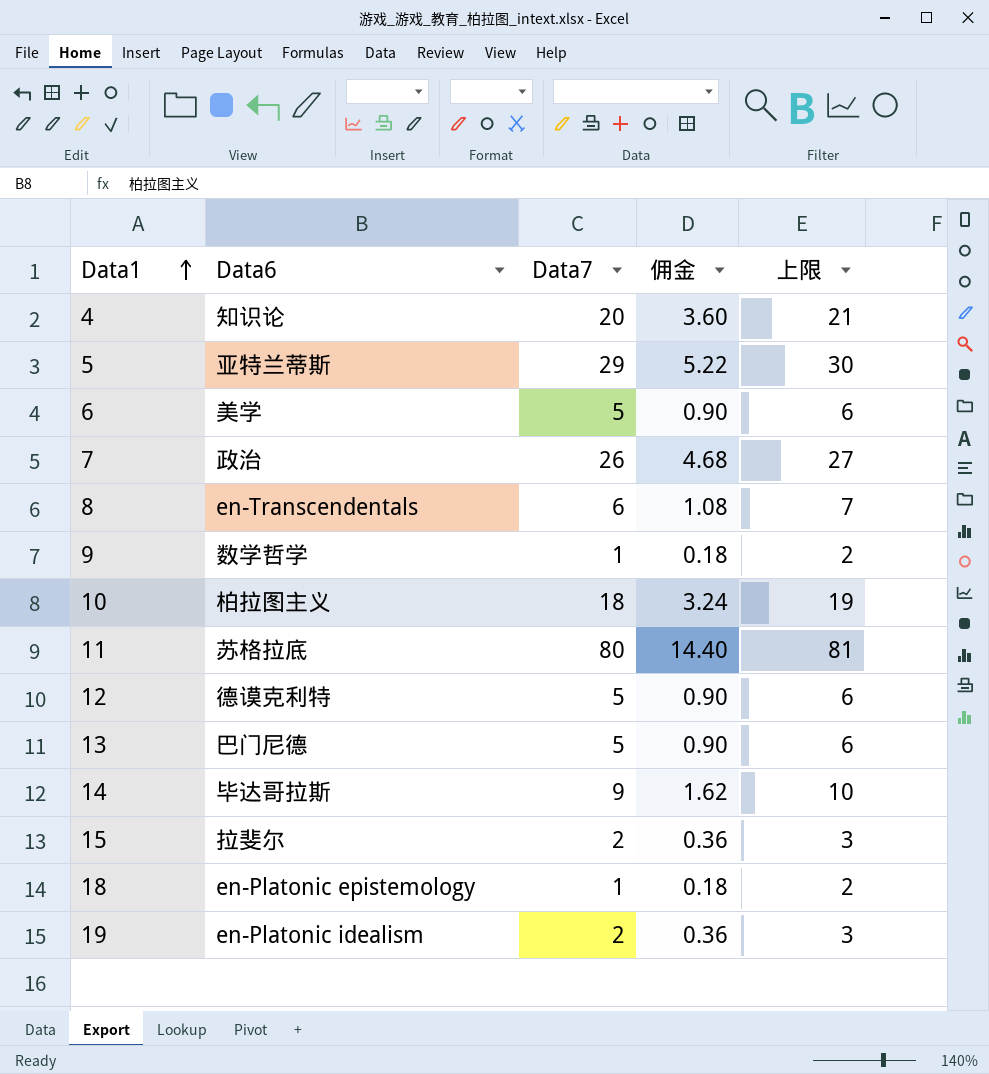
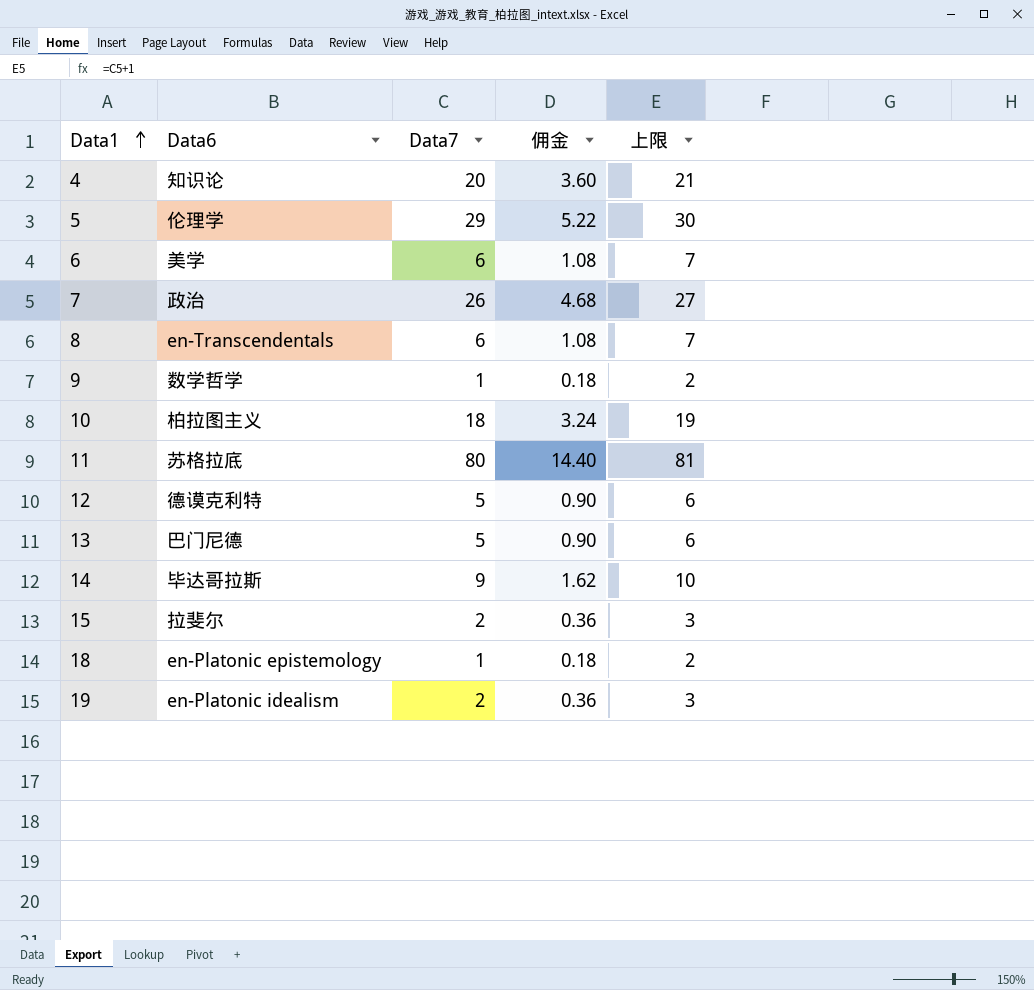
5 | Data6: 亚特兰蒂斯 -> 伦理学
6 | Data7: 5 -> 6
6 | 佣金: 0.90 -> 1.08
6 | 上限: 6 -> 7

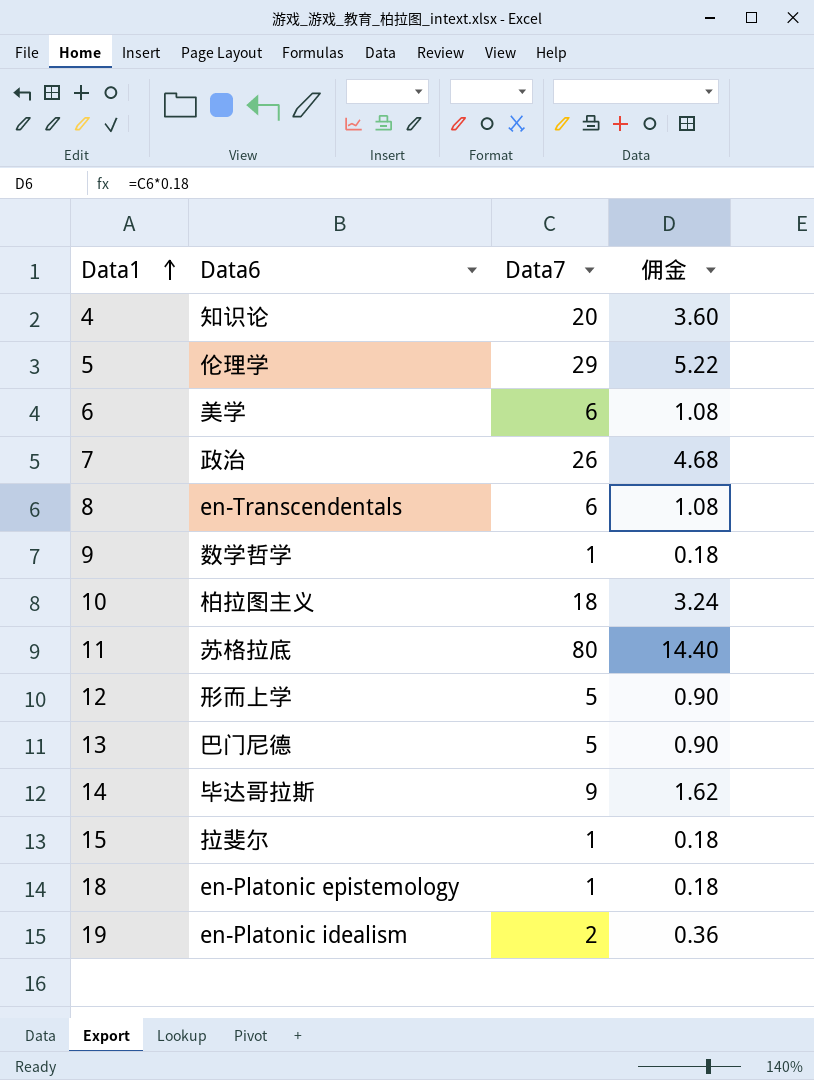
column 上限 | formula: [Data7] + 1 -> none
12 | Data6: 德谟克利特 -> 形而上学
15 | Data7: 2 -> 1
15 | 佣金: 0.36 -> 0.18

